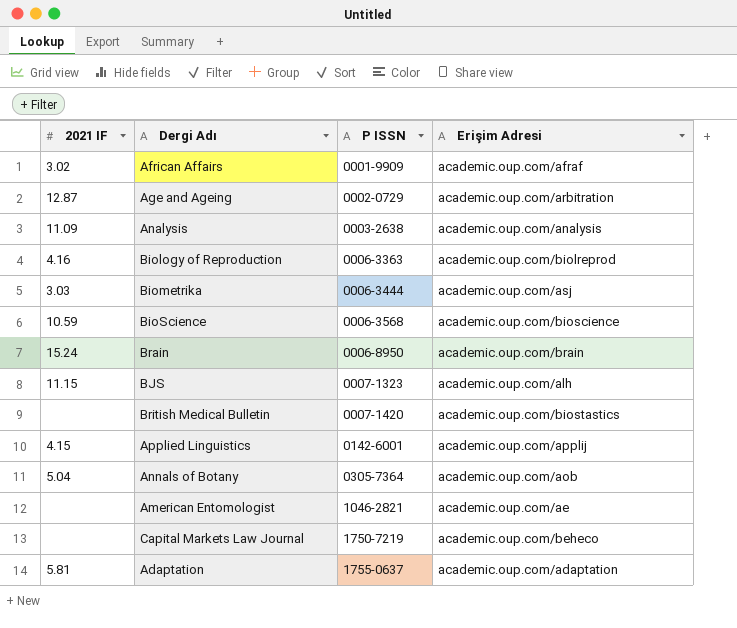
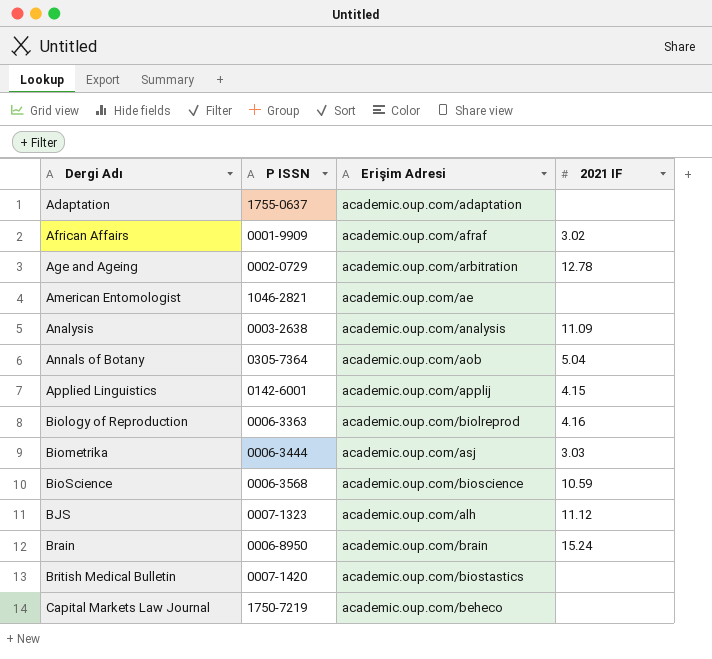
row order: P ISSN ascending -> Dergi Adı ascending
column 2021 IF | position: 1 -> 4
Adaptation | 2021 IF: 5.81 -> none
Age and Ageing | 2021 IF: 12.87 -> 12.78
BJS | 2021 IF: 11.15 -> 11.12

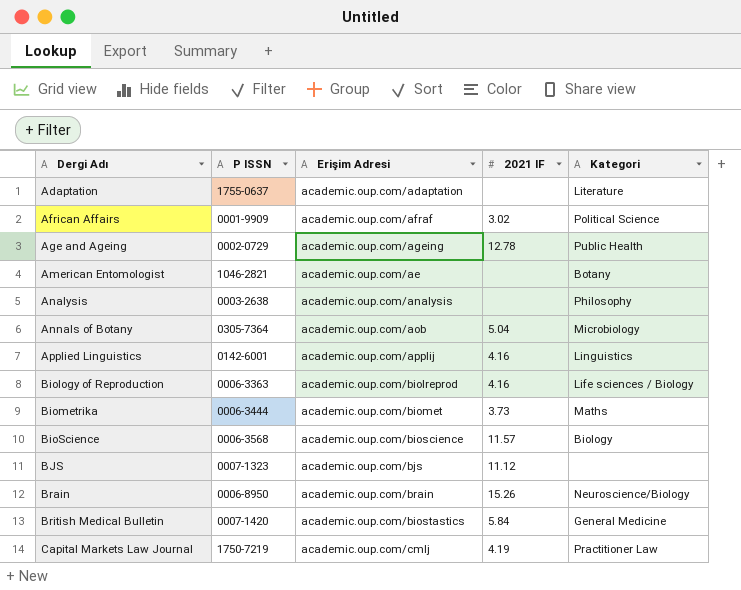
column Kategori | position: none -> 5
Age and Ageing | Erişim Adresi: academic.oup.com/arbitration -> academic.oup.com/ageing
Analysis | 2021 IF: 11.09 -> none
Applied Linguistics | 2021 IF: 4.15 -> 4.16
Biometrika | Erişim Adresi: academic.oup.com/asj -> academic.oup.com/biomet
Biometrika | 2021 IF: 3.03 -> 3.73
BioScience | 2021 IF: 10.59 -> 11.57
BJS | Erişim Adresi: academic.oup.com/alh -> academic.oup.com/bjs
Brain | 2021 IF: 15.24 -> 15.26
British Medical Bulletin | 2021 IF: none -> 5.84
Capital Markets Law Journal | Erişim Adresi: academic.oup.com/beheco -> academic.oup.com/cmlj
Capital Markets Law Journal | 2021 IF: none -> 4.19

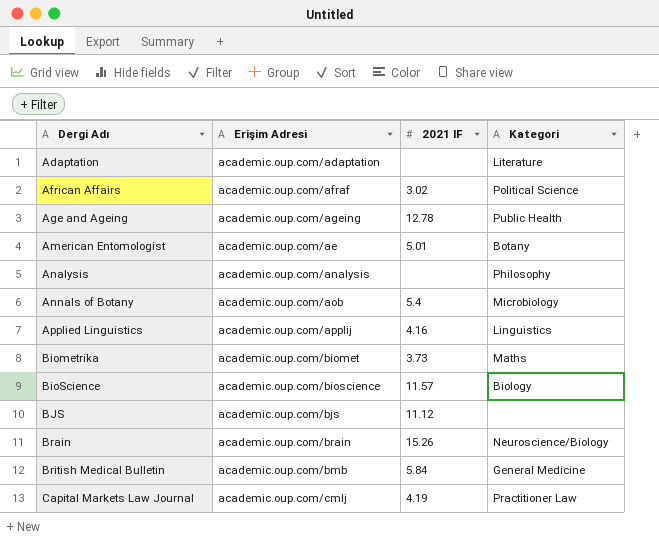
column P ISSN | position: 2 -> none
row Biology of Reproduction: 0006-3363 | academic.oup.com/biolreprod | 4.16 | Life sciences / Biology -> none
American Entomologist | 2021 IF: none -> 5.01
Annals of Botany | 2021 IF: 5.04 -> 5.4
British Medical Bulletin | Erişim Adresi: academic.oup.com/biostastics -> academic.oup.com/bmb

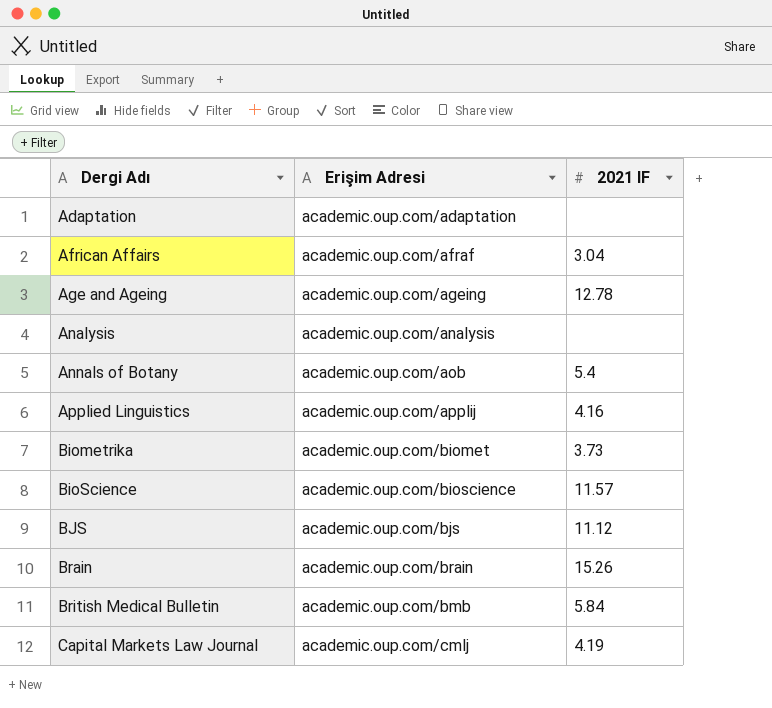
column Kategori | position: 4 -> none
row American Entomologist: academic.oup.com/ae | 5.01 | Botany -> none
African Affairs | 2021 IF: 3.02 -> 3.04

